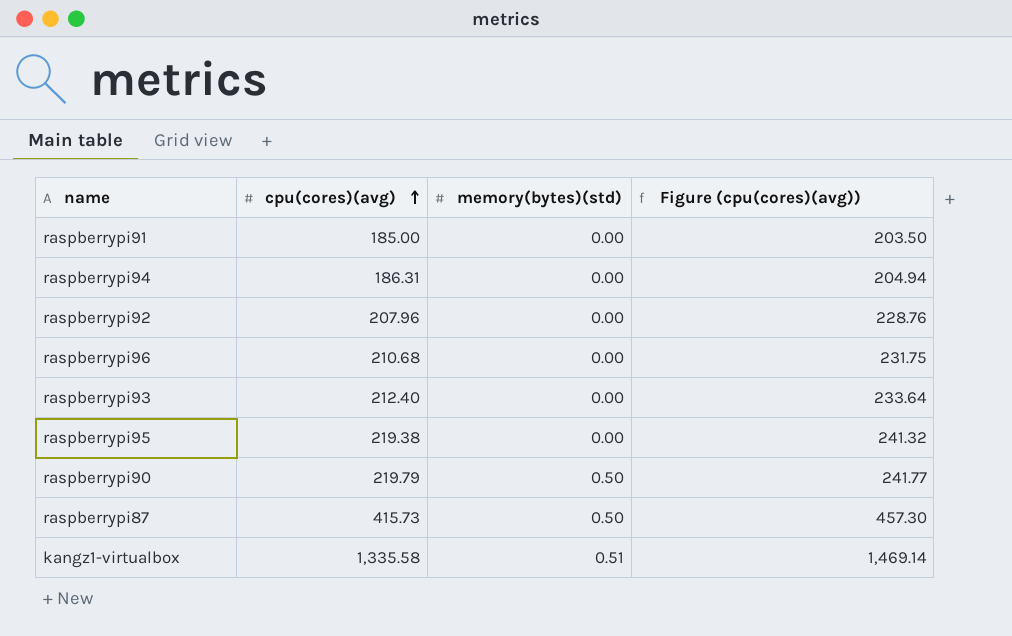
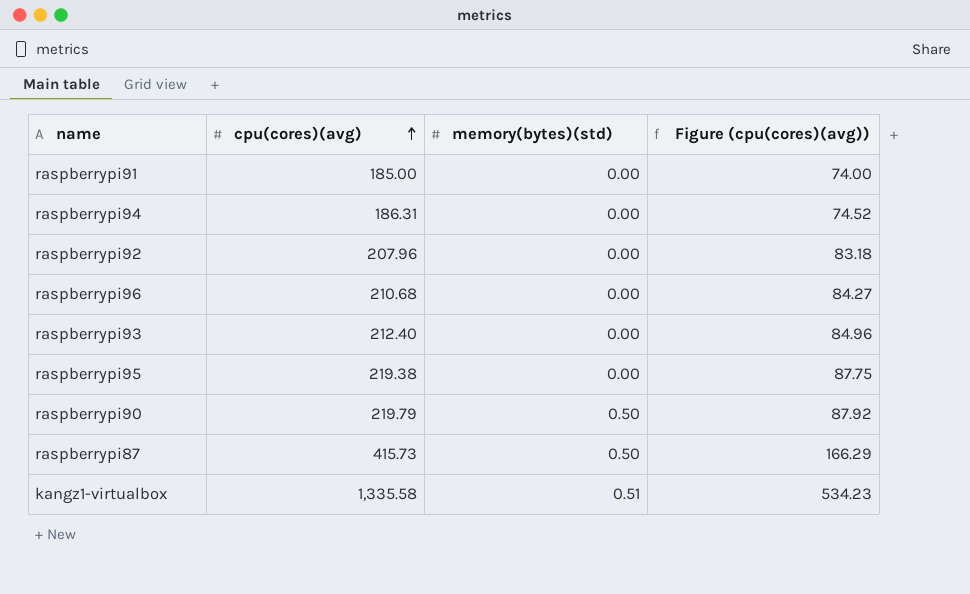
column Figure (cpu(cores)(avg)) | formula: [cpu(cores)(avg)] * 1.1 -> [cpu(cores)(avg)] * 0.4

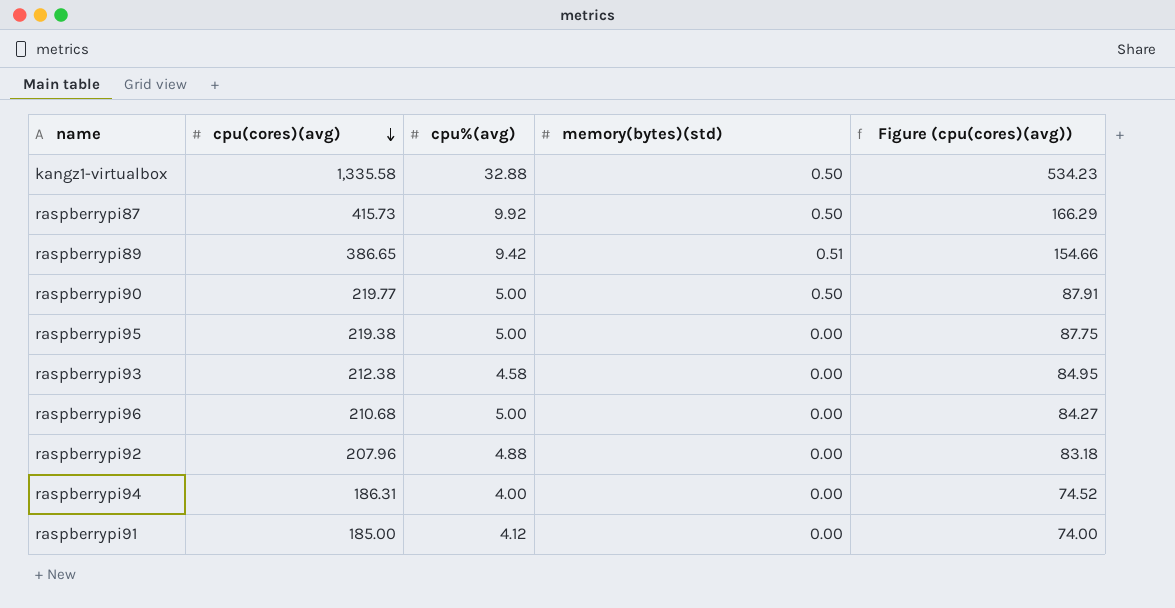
row order: cpu(cores)(avg) ascending -> cpu(cores)(avg) descending
column cpu%(avg) | position: none -> 3
kangz1-virtualbox | memory(bytes)(std): 0.51 -> 0.50
row raspberrypi89: none -> 386.65 | 9.42 | 0.51 | 154.66
raspberrypi90 | cpu(cores)(avg): 219.79 -> 219.77
raspberrypi90 | Figure (cpu(cores)(avg)): 87.92 -> 87.91
raspberrypi93 | cpu(cores)(avg): 212.40 -> 212.38
raspberrypi93 | Figure (cpu(cores)(avg)): 84.96 -> 84.95

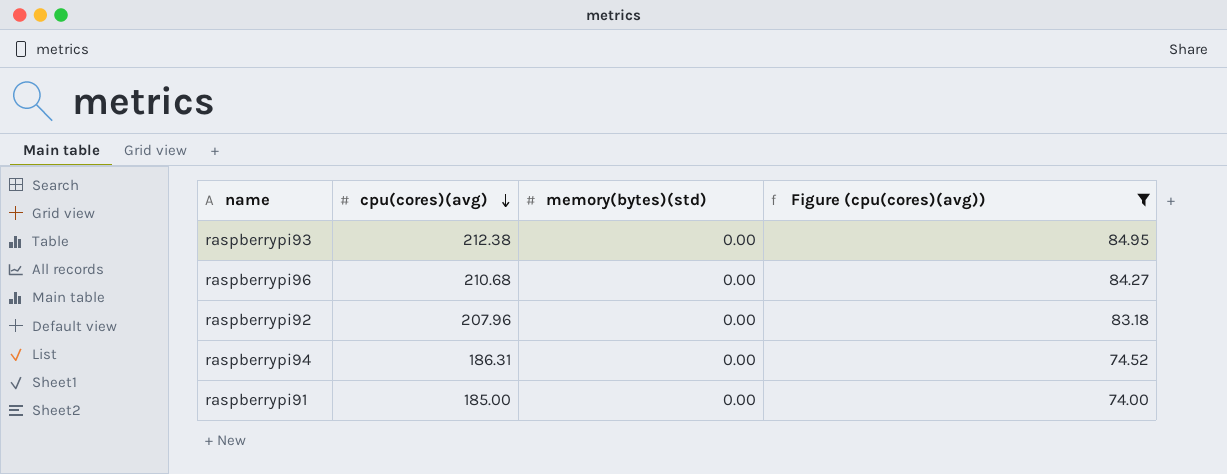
filter: none -> Figure (cpu(cores)(avg)) <= 84.95
column cpu%(avg) | position: 3 -> none

